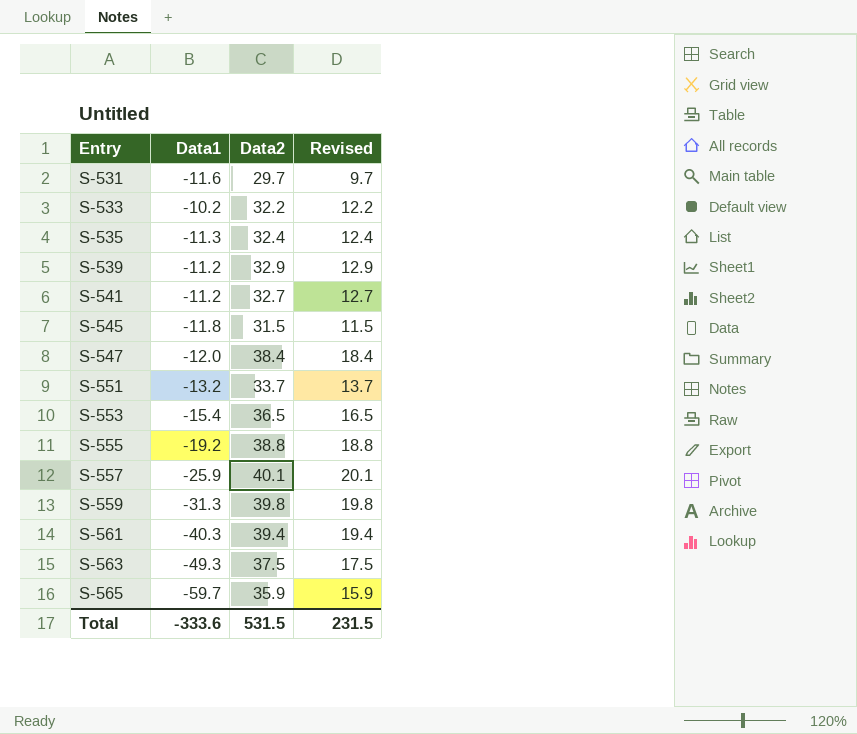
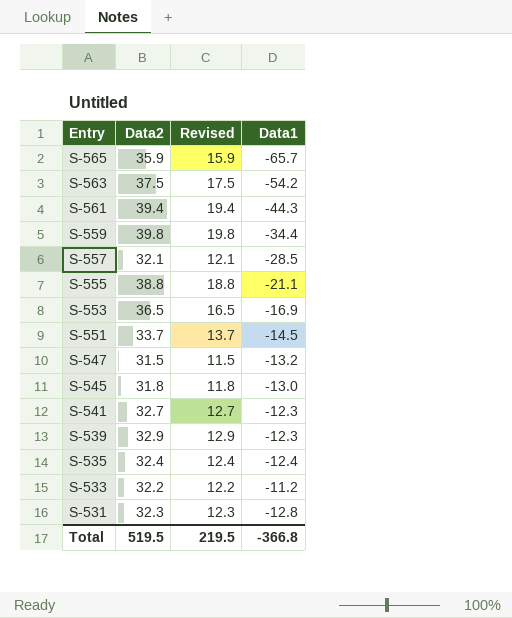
row order: Entry ascending -> Entry descending
column Data1 | position: 2 -> 4
S-565 | Data1: -59.7 -> -65.7
S-563 | Data1: -49.3 -> -54.2
S-561 | Data1: -40.3 -> -44.3
S-559 | Data1: -31.3 -> -34.4
S-557 | Data2: 40.1 -> 32.1
S-557 | Revised: 20.1 -> 12.1
S-557 | Data1: -25.9 -> -28.5
S-555 | Data1: -19.2 -> -21.1
S-553 | Data1: -15.4 -> -16.9
S-551 | Data1: -13.2 -> -14.5
S-547 | Data2: 38.4 -> 31.5
S-547 | Revised: 18.4 -> 11.5
S-547 | Data1: -12.0 -> -13.2
S-545 | Data2: 31.5 -> 31.8
S-545 | Revised: 11.5 -> 11.8
S-545 | Data1: -11.8 -> -13.0
S-541 | Data1: -11.2 -> -12.3
S-539 | Data1: -11.2 -> -12.3
S-535 | Data1: -11.3 -> -12.4
S-533 | Data1: -10.2 -> -11.2
S-531 | Data2: 29.7 -> 32.3
S-531 | Revised: 9.7 -> 12.3
S-531 | Data1: -11.6 -> -12.8
Total | Data2: 531.5 -> 519.5
Total | Revised: 231.5 -> 219.5
Total | Data1: -333.6 -> -366.8

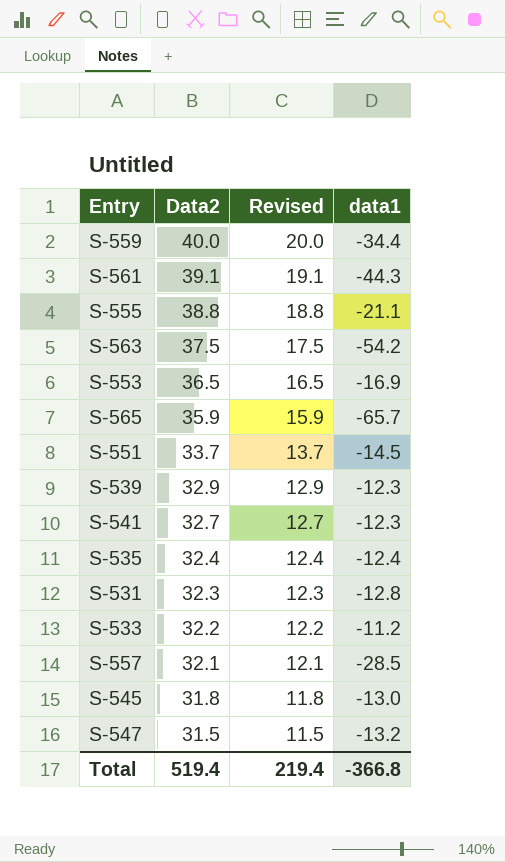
row order: Entry descending -> Data2 descending
column name: Data1 -> data1
S-559 | Data2: 39.8 -> 40.0
S-559 | Revised: 19.8 -> 20.0
S-561 | Data2: 39.4 -> 39.1
S-561 | Revised: 19.4 -> 19.1
Total | Data2: 519.5 -> 519.4
Total | Revised: 219.5 -> 219.4

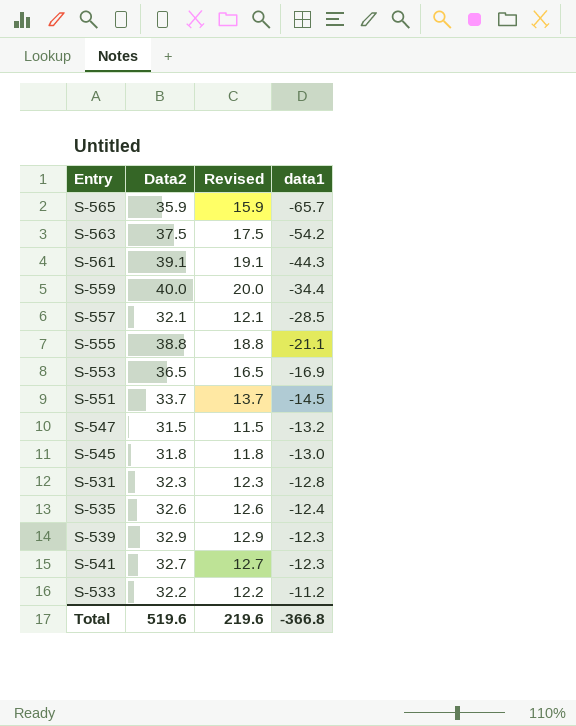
row order: Data2 descending -> data1 ascending
S-535 | Data2: 32.4 -> 32.6
S-535 | Revised: 12.4 -> 12.6
Total | Data2: 519.4 -> 519.6
Total | Revised: 219.4 -> 219.6

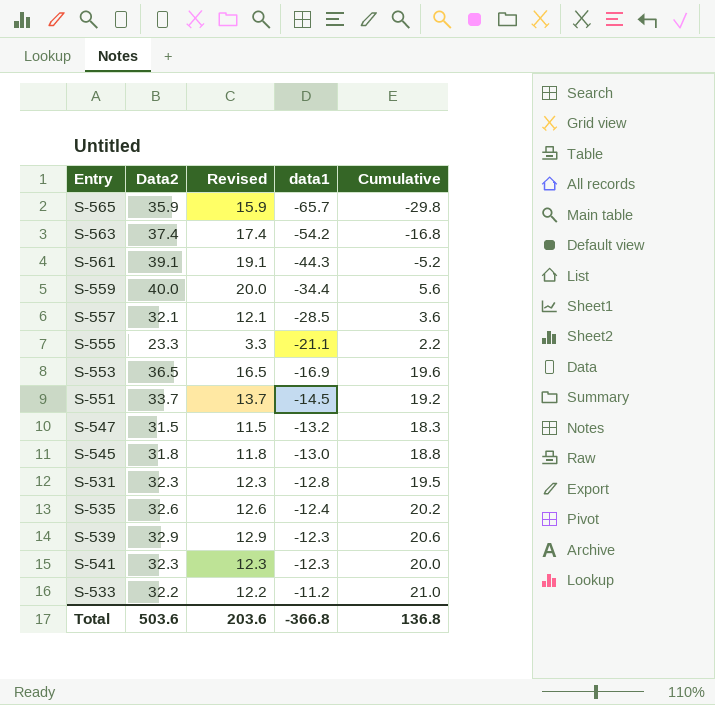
column Cumulative | formula: none -> [Data2] + [data1]
S-563 | Data2: 37.5 -> 37.4
S-563 | Revised: 17.5 -> 17.4
S-555 | Data2: 38.8 -> 23.3
S-555 | Revised: 18.8 -> 3.3
S-541 | Data2: 32.7 -> 32.3
S-541 | Revised: 12.7 -> 12.3
Total | Data2: 519.6 -> 503.6
Total | Revised: 219.6 -> 203.6

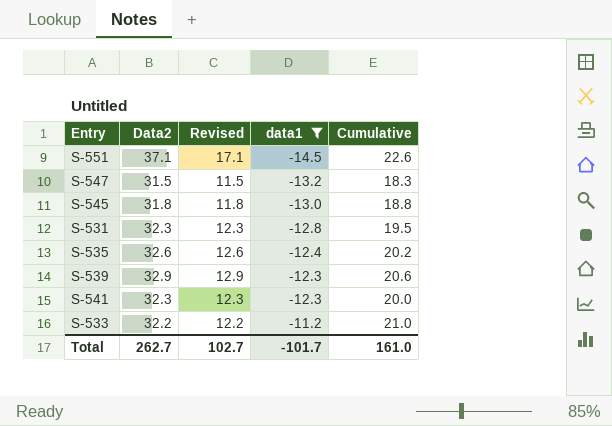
filter: none -> data1 >= -14.5
S-551 | Data2: 33.7 -> 37.1
S-551 | Revised: 13.7 -> 17.1
S-551 | Cumulative: 19.2 -> 22.6
Total | Data2: 503.6 -> 262.7
Total | Revised: 203.6 -> 102.7
Total | data1: -366.8 -> -101.7
Total | Cumulative: 136.8 -> 161.0

